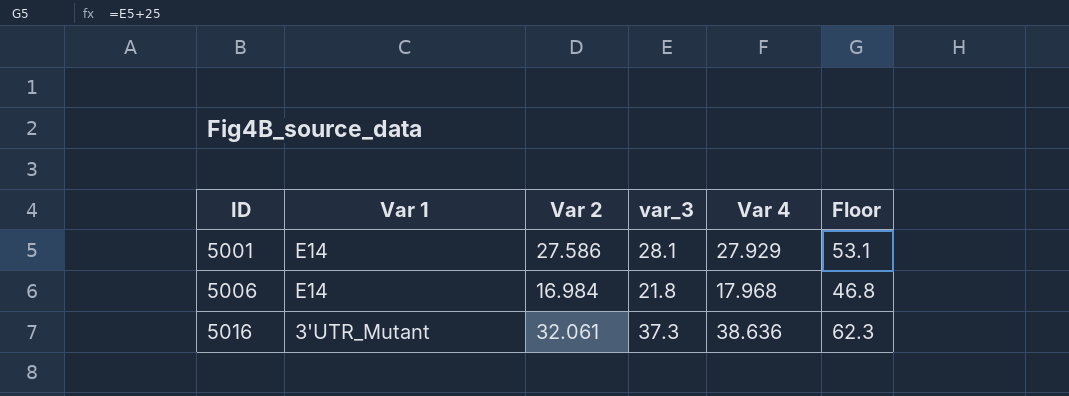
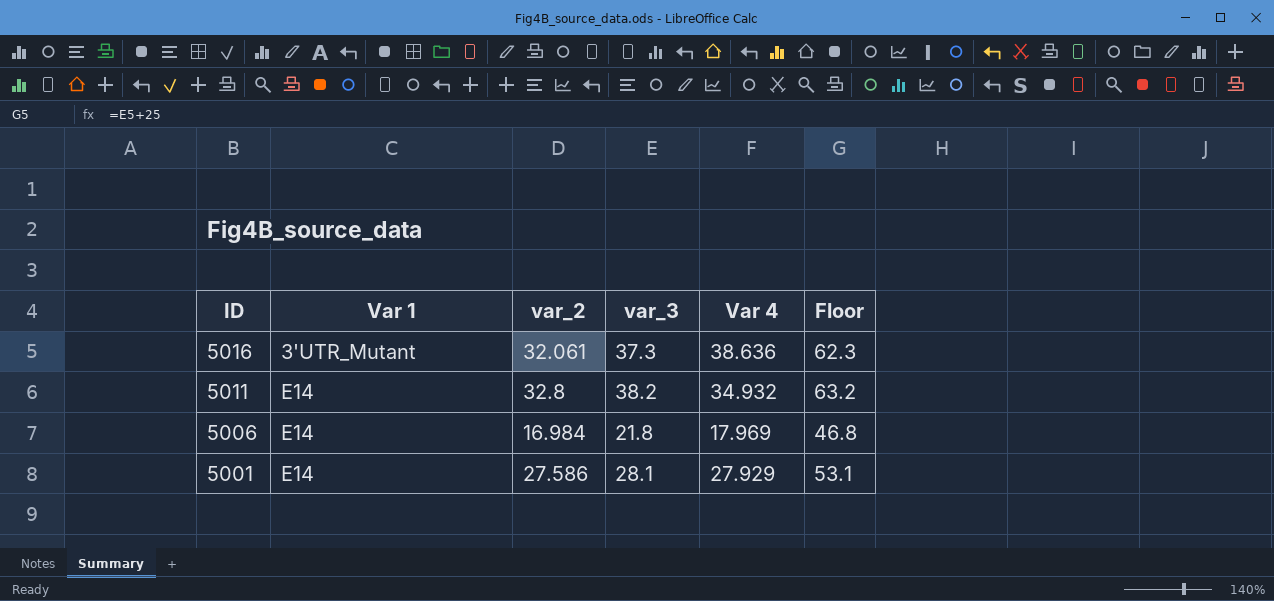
row order: ID ascending -> ID descending
column name: Var 2 -> var_2
row 5011: none -> E14 | 32.8 | 38.2 | 34.932 | 63.2
5006 | Var 4: 17.968 -> 17.969

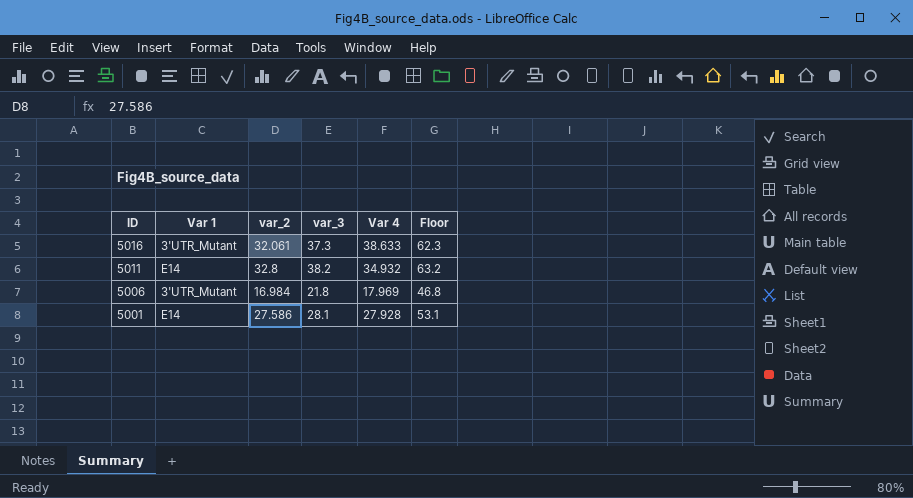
5016 | Var 4: 38.636 -> 38.633
5006 | Var 1: E14 -> 3'UTR_Mutant
5001 | Var 4: 27.929 -> 27.928

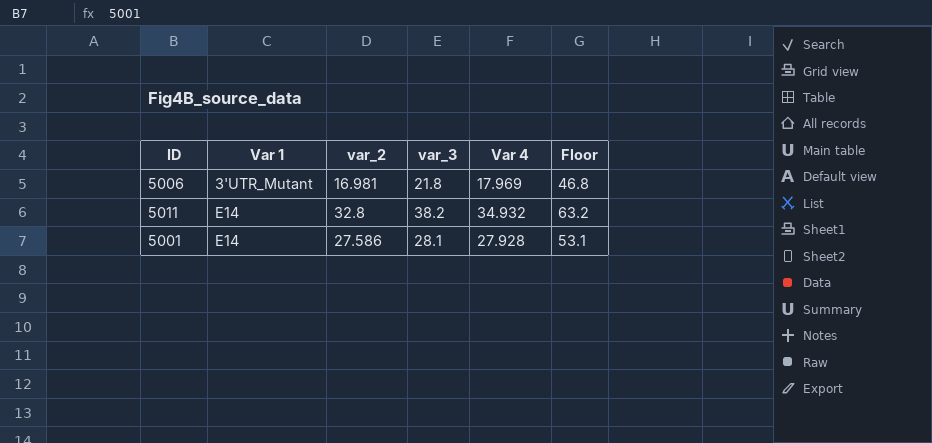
row order: ID descending -> Var 1 ascending
row 5016: 3'UTR_Mutant | 32.061 | 37.3 | 38.633 | 62.3 -> none
5006 | var_2: 16.984 -> 16.981

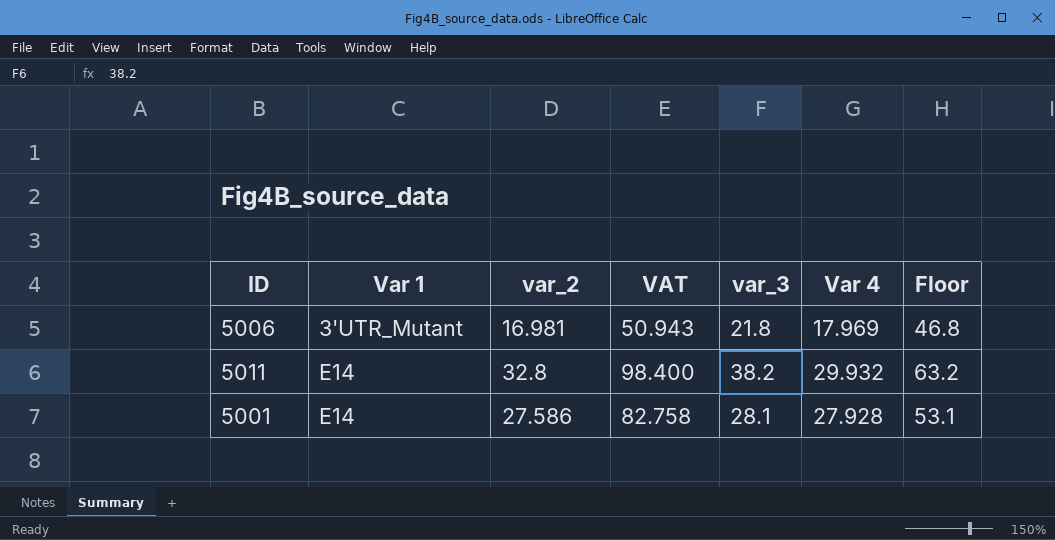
column VAT | formula: none -> [var_2] * 3
5011 | Var 4: 34.932 -> 29.932

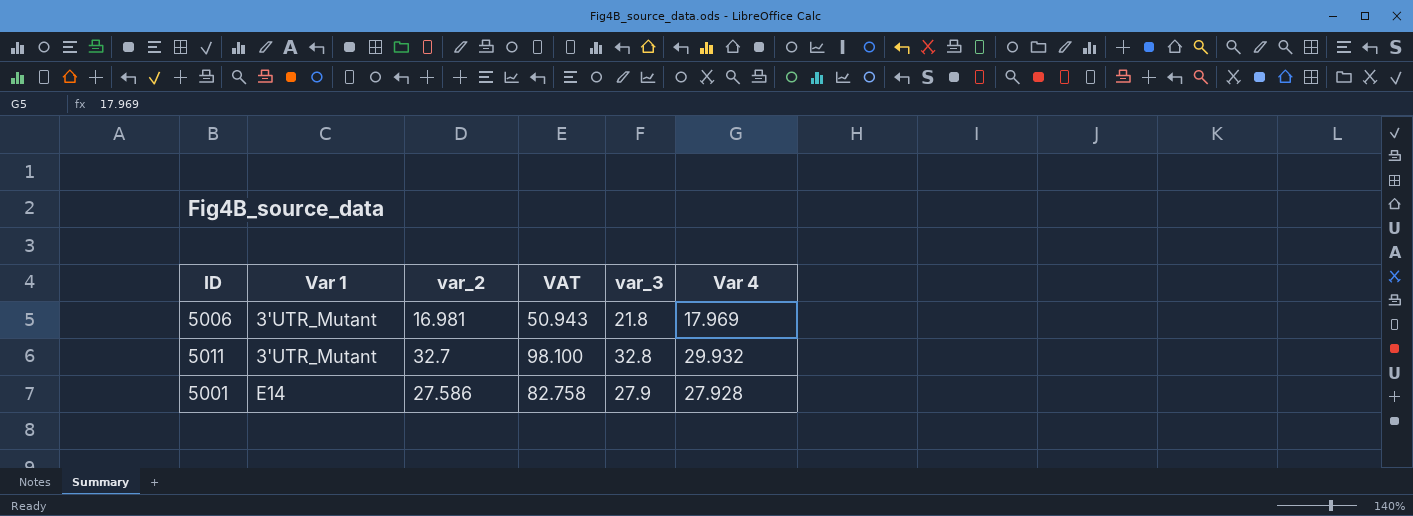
column Floor | formula: [var_3] + 25 -> none
5011 | Var 1: E14 -> 3'UTR_Mutant
5011 | var_2: 32.8 -> 32.7
5011 | VAT: 98.400 -> 98.100
5011 | var_3: 38.2 -> 32.8
5001 | var_3: 28.1 -> 27.9

